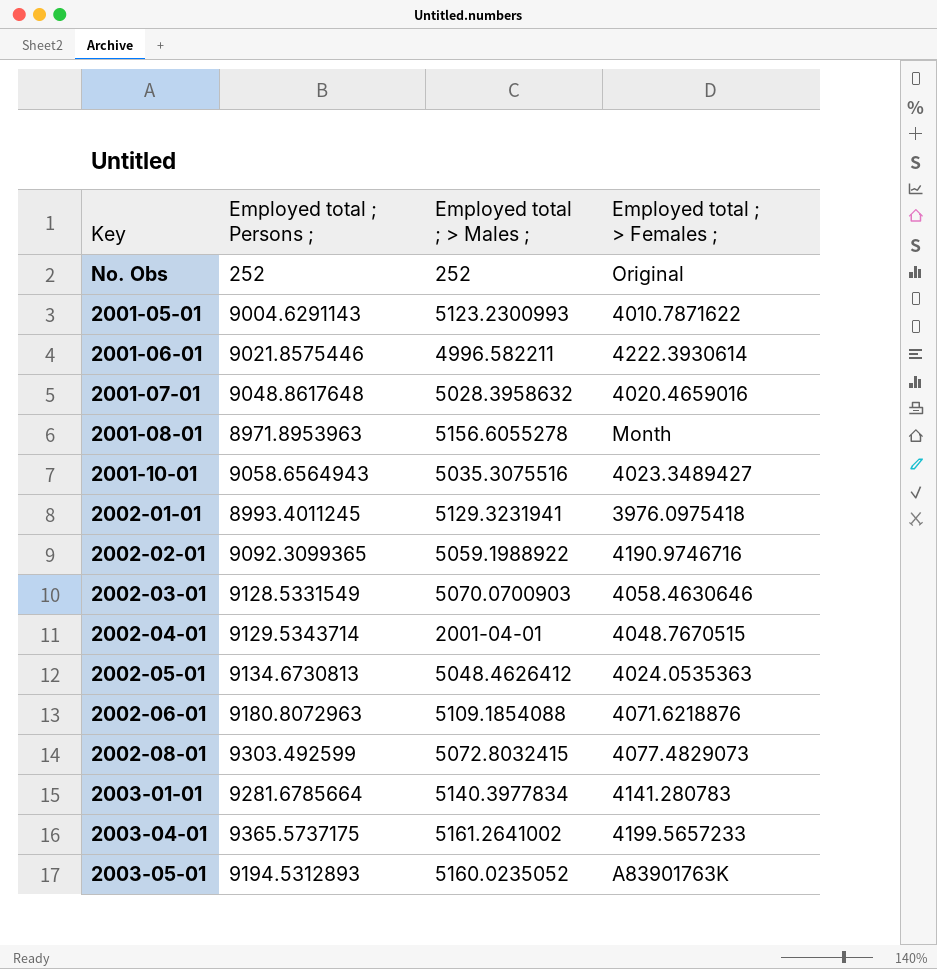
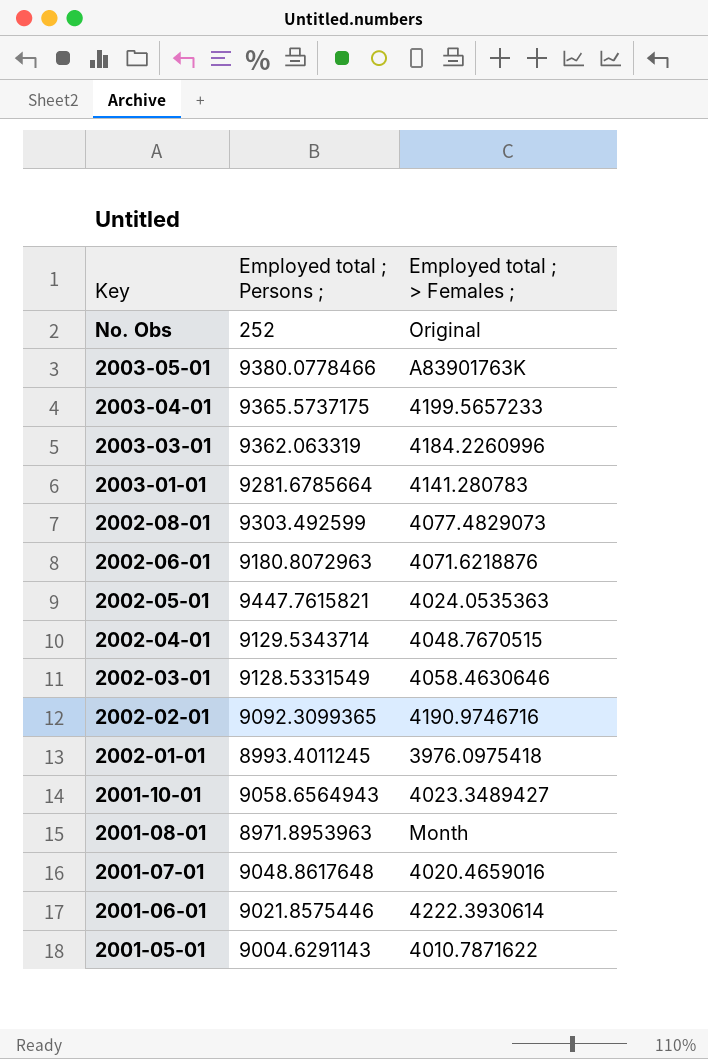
row order: none -> Key descending
column Employed total ; > Males ; | position: 3 -> none
2003-05-01 | Employed total ; Persons ;: 9194.5312893 -> 9380.0778466
row 2003-03-01: none -> 9362.063319 | 4184.2260996
2002-05-01 | Employed total ; Persons ;: 9134.6730813 -> 9447.7615821

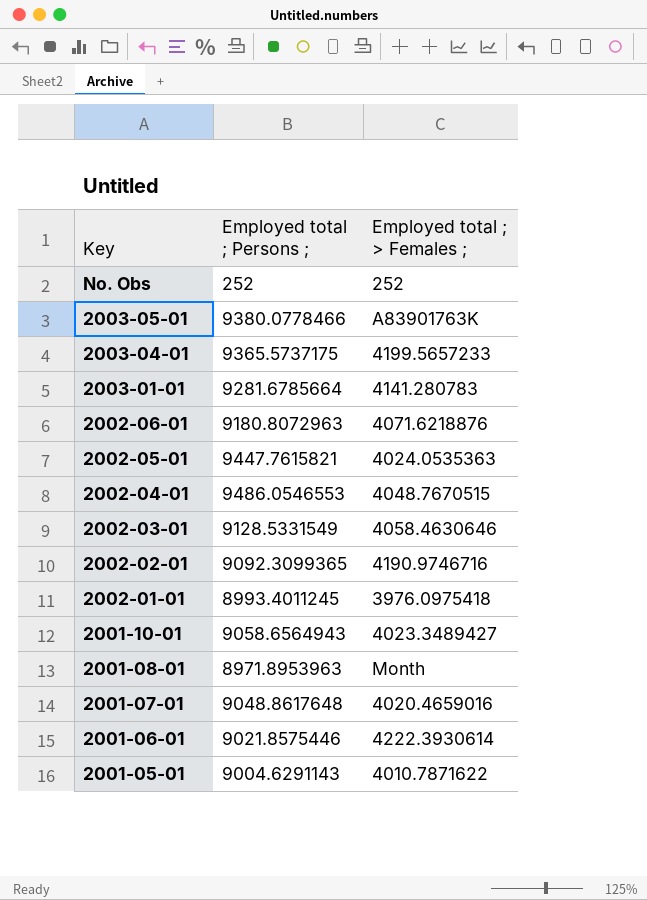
row 2003-03-01: 9362.063319 | 4184.2260996 -> none
row 2002-08-01: 9303.492599 | 4077.4829073 -> none
No. Obs | Employed total ; > Females ;: Original -> 252
2002-04-01 | Employed total ; Persons ;: 9129.5343714 -> 9486.0546553

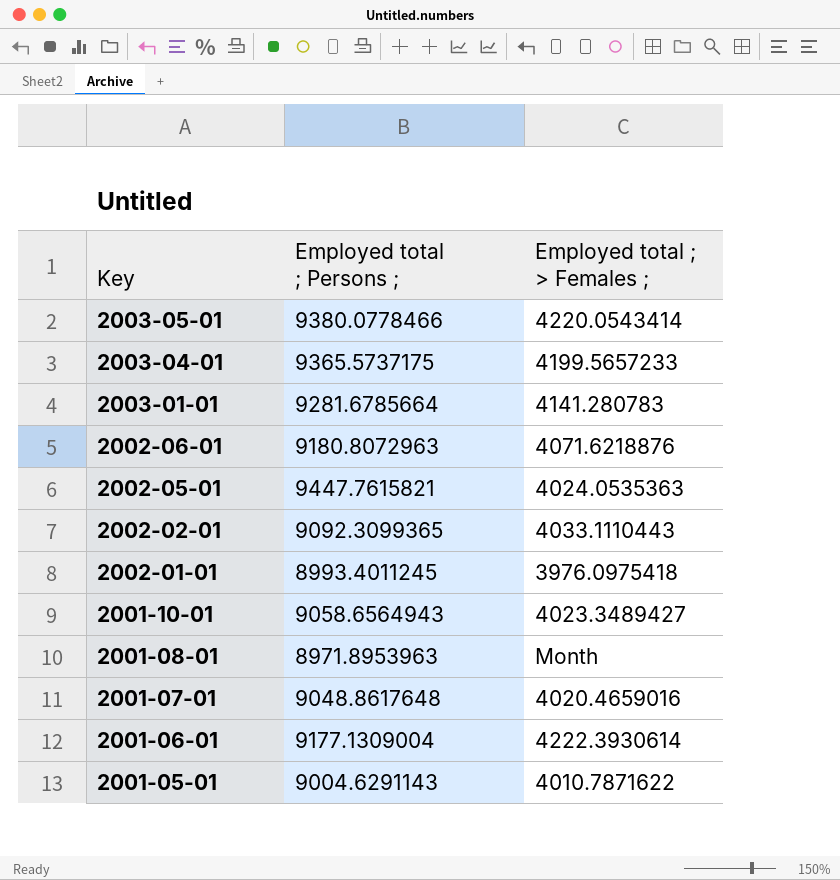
row No. Obs: 252 | 252 -> none
row 2002-04-01: 9486.0546553 | 4048.7670515 -> none
row 2002-03-01: 9128.5331549 | 4058.4630646 -> none
2003-05-01 | Employed total ; > Females ;: A83901763K -> 4220.0543414
2002-02-01 | Employed total ; > Females ;: 4190.9746716 -> 4033.1110443
2001-06-01 | Employed total ; Persons ;: 9021.8575446 -> 9177.1309004

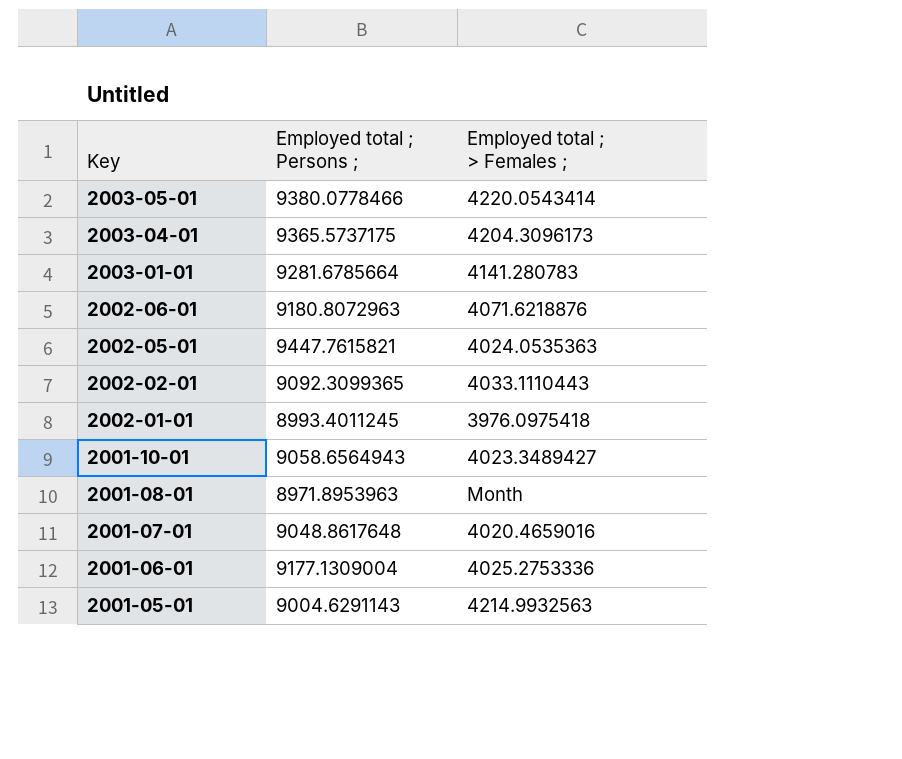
2003-04-01 | Employed total ; > Females ;: 4199.5657233 -> 4204.3096173
2001-06-01 | Employed total ; > Females ;: 4222.3930614 -> 4025.2753336
2001-05-01 | Employed total ; > Females ;: 4010.7871622 -> 4214.9932563

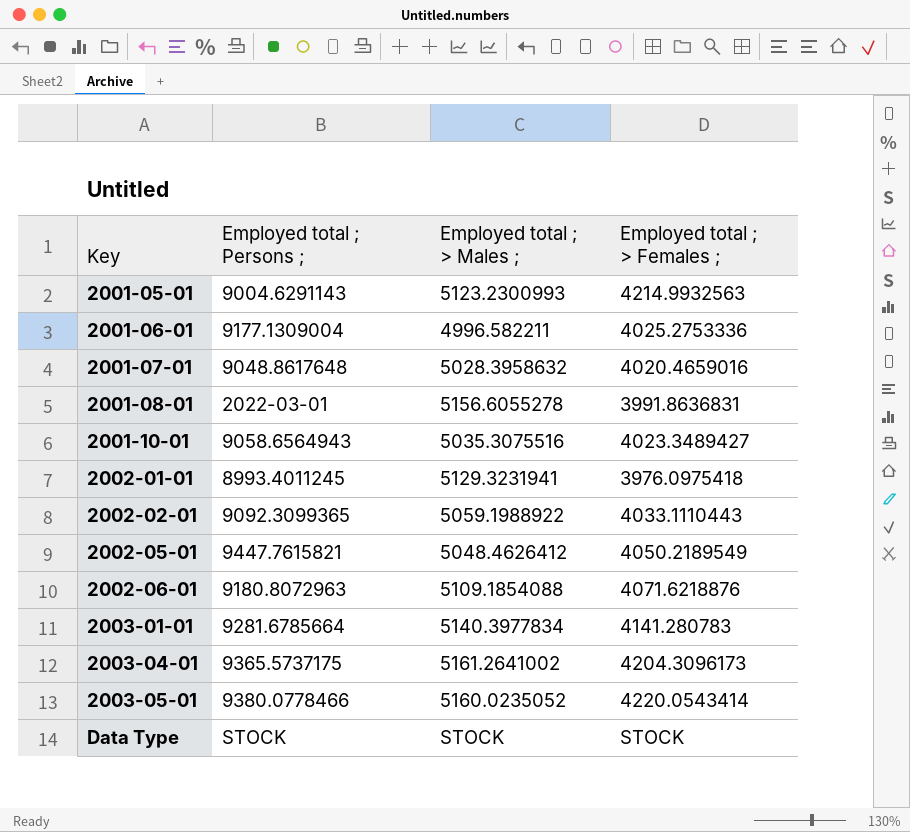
row order: Key descending -> Key ascending
column Employed total ; > Males ; | position: none -> 3
2001-08-01 | Employed total ; Persons ;: 8971.8953963 -> 2022-03-01
2001-08-01 | Employed total ; > Females ;: Month -> 3991.8636831
2002-05-01 | Employed total ; > Females ;: 4024.0535363 -> 4050.2189549
row Data Type: none -> STOCK | STOCK | STOCK

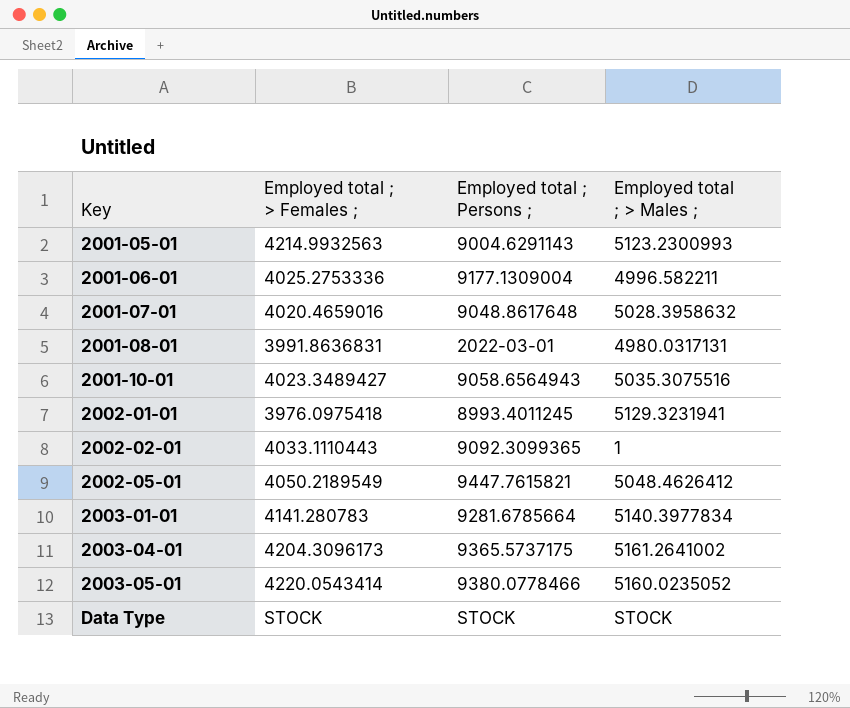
column Employed total ; > Females ; | position: 4 -> 2
row 2002-06-01: 9180.8072963 | 5109.1854088 | 4071.6218876 -> none
2001-08-01 | Employed total ; > Males ;: 5156.6055278 -> 4980.0317131
2002-02-01 | Employed total ; > Males ;: 5059.1988922 -> 1

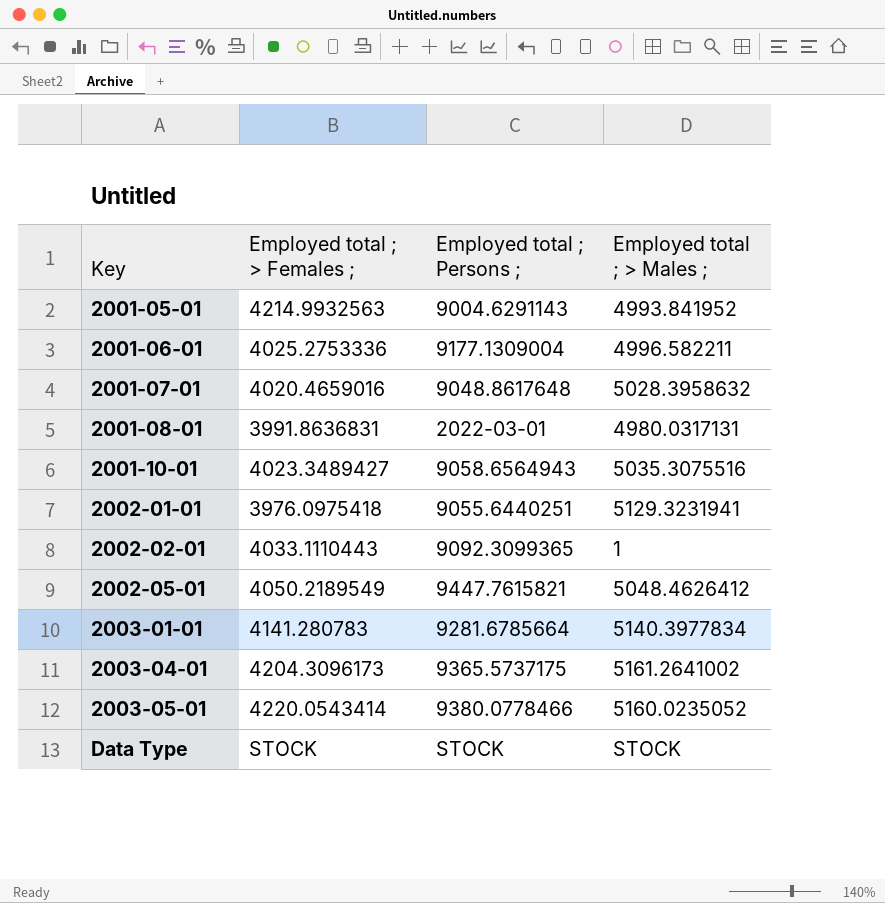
2001-05-01 | Employed total ; > Males ;: 5123.2300993 -> 4993.841952
2002-01-01 | Employed total ; Persons ;: 8993.4011245 -> 9055.6440251

